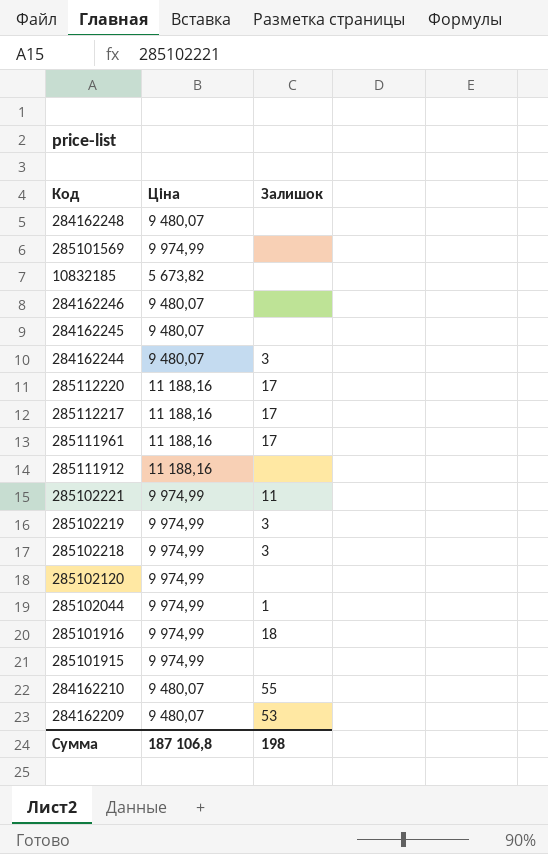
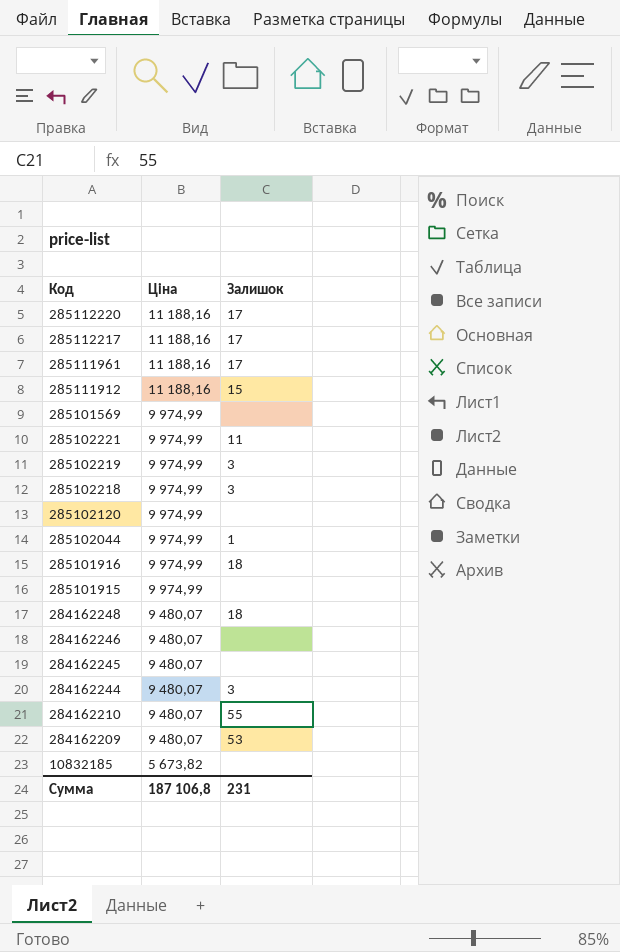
row order: none -> Ціна descending
285111912 | Залишок: none -> 15
284162248 | Залишок: none -> 18
Сумма | Залишок: 198 -> 231

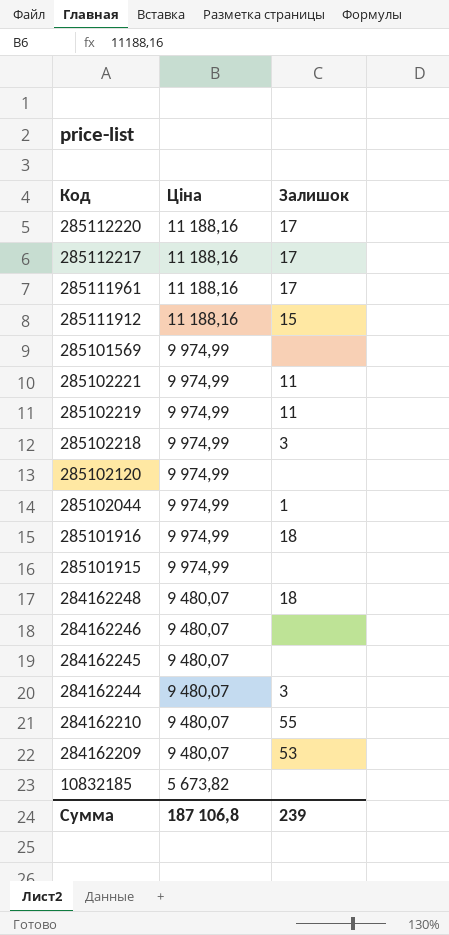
285102219 | Залишок: 3 -> 11
Сумма | Залишок: 231 -> 239

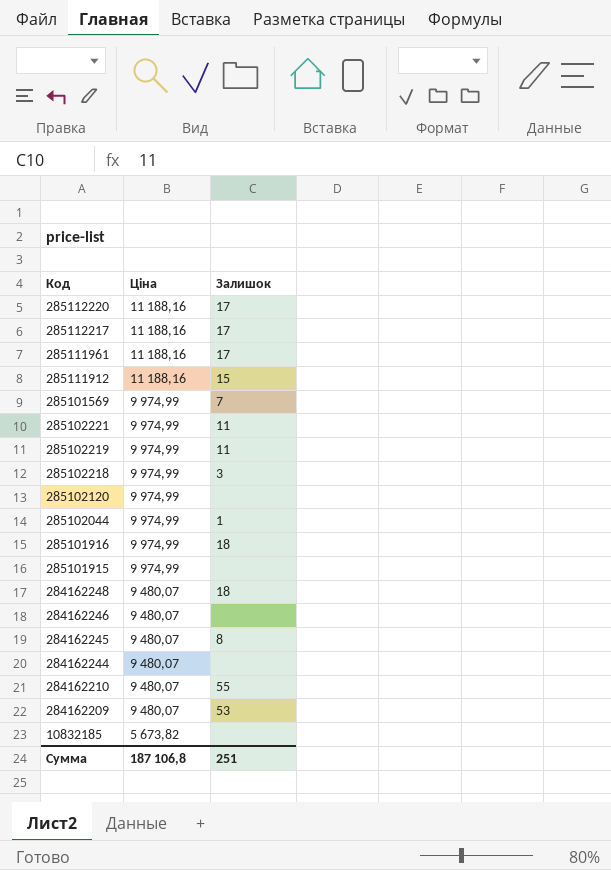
285101569 | Залишок: none -> 7
284162245 | Залишок: none -> 8
284162244 | Залишок: 3 -> none
Сумма | Залишок: 239 -> 251

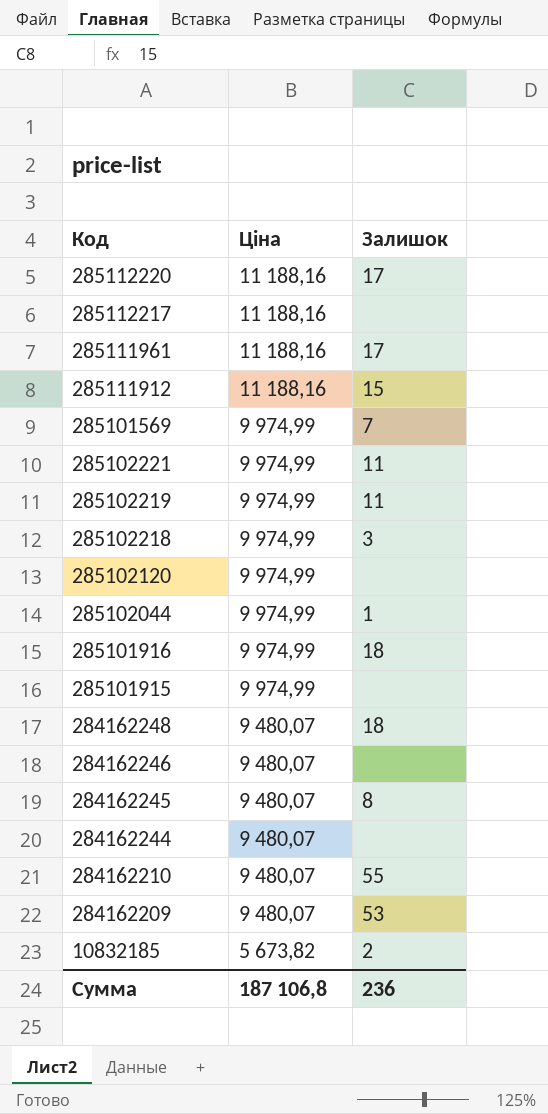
285112217 | Залишок: 17 -> none
10832185 | Залишок: none -> 2
Сумма | Залишок: 251 -> 236

